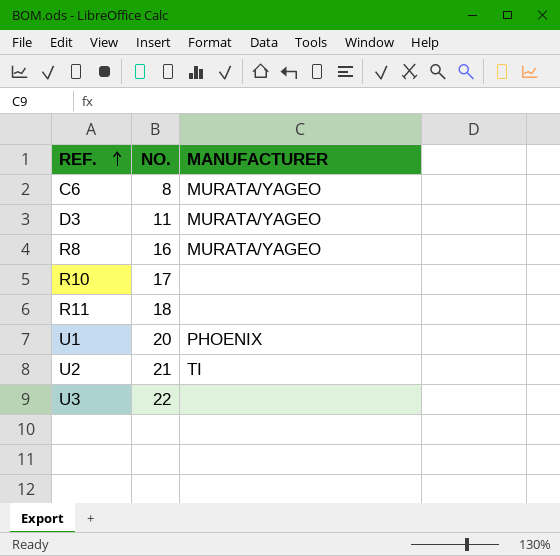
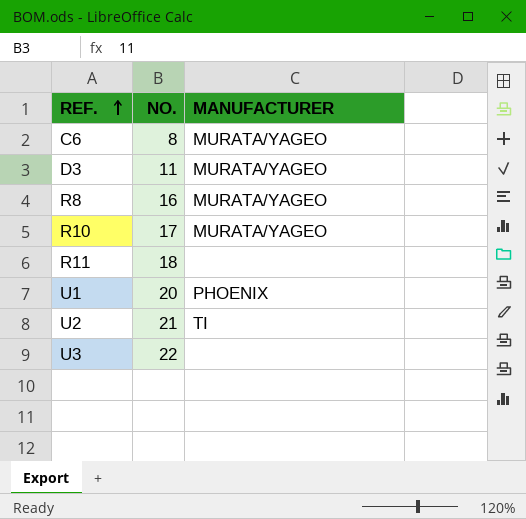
R10 | MANUFACTURER: none -> MURATA/YAGEO

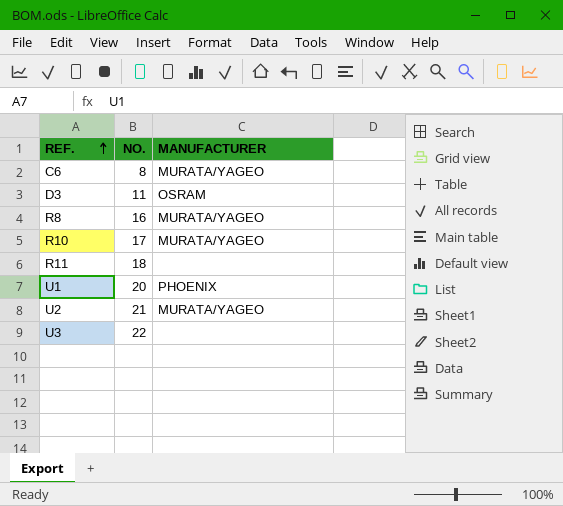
D3 | MANUFACTURER: MURATA/YAGEO -> OSRAM
U2 | MANUFACTURER: TI -> MURATA/YAGEO

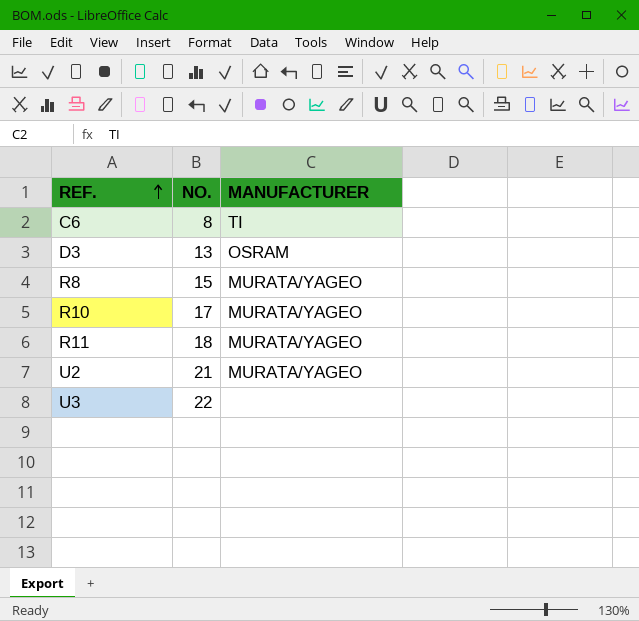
row U1: 20 | PHOENIX -> none
C6 | MANUFACTURER: MURATA/YAGEO -> TI
D3 | NO.: 11 -> 13
R8 | NO.: 16 -> 15
R11 | MANUFACTURER: none -> MURATA/YAGEO

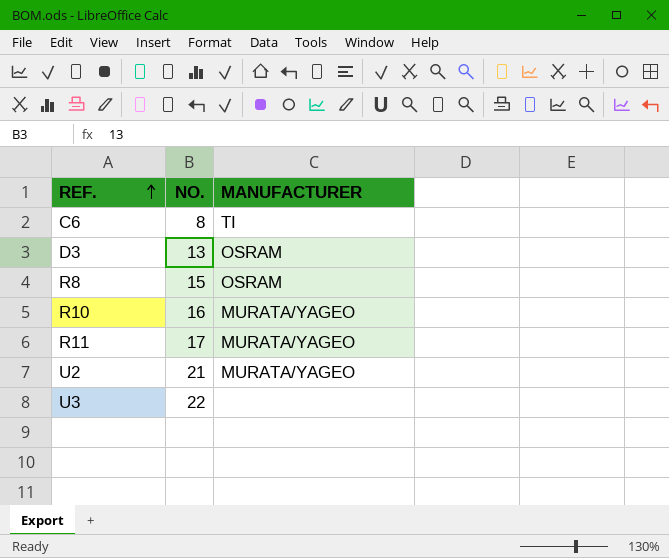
R8 | MANUFACTURER: MURATA/YAGEO -> OSRAM
R10 | NO.: 17 -> 16
R11 | NO.: 18 -> 17

